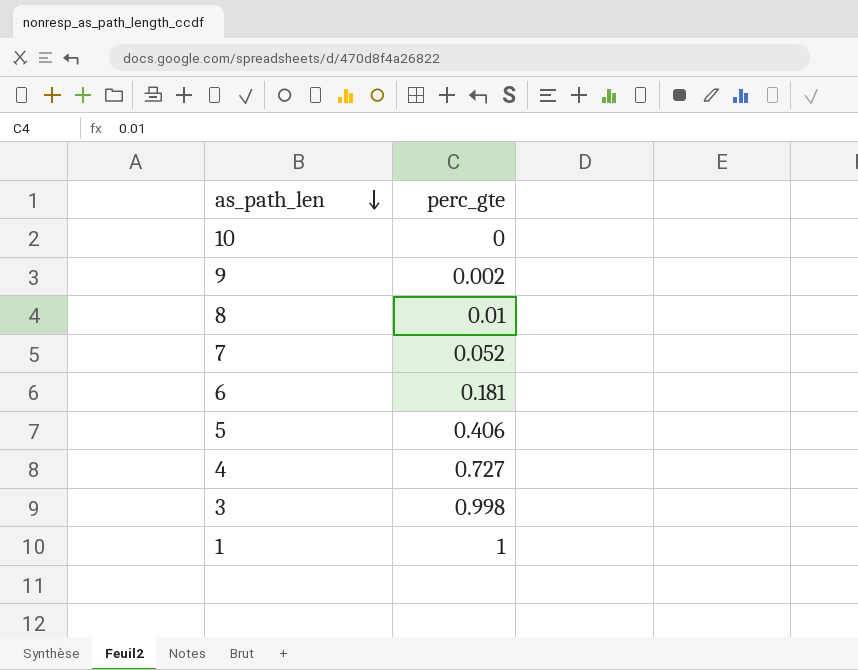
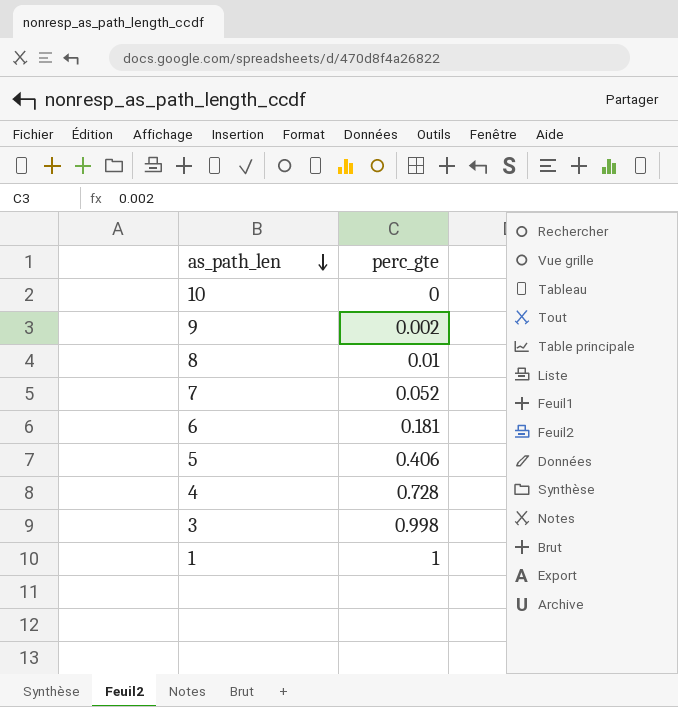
4 | perc_gte: 0.727 -> 0.728

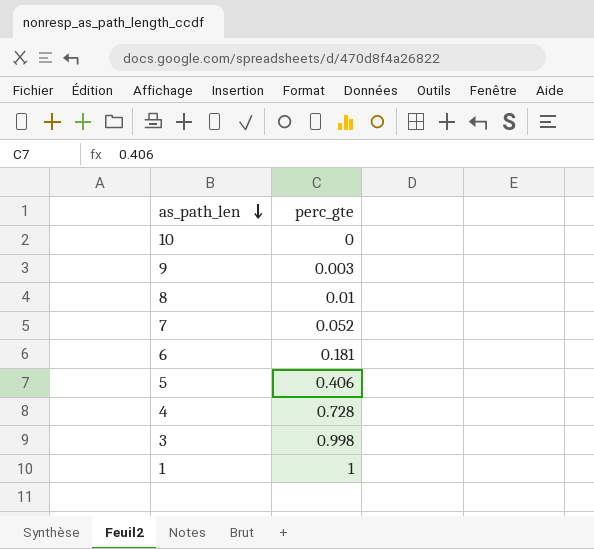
9 | perc_gte: 0.002 -> 0.003

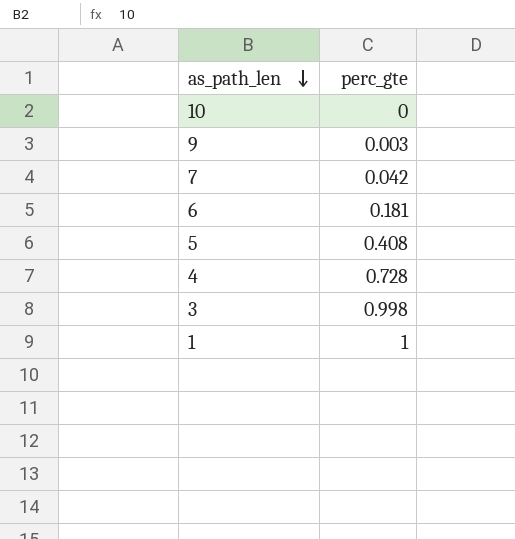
row 8: 0.01 -> none
7 | perc_gte: 0.052 -> 0.042
5 | perc_gte: 0.406 -> 0.408

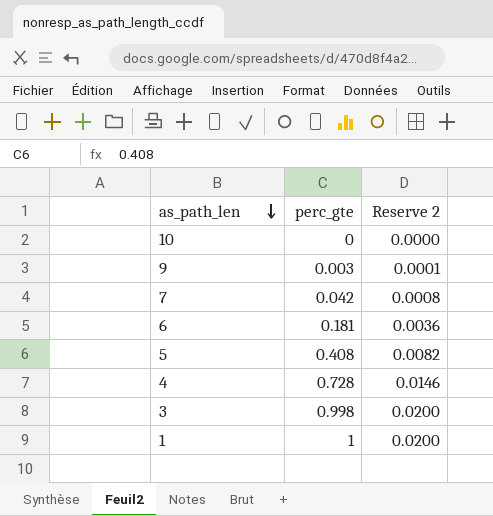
column Reserve 2 | formula: none -> [perc_gte] * 0.02

